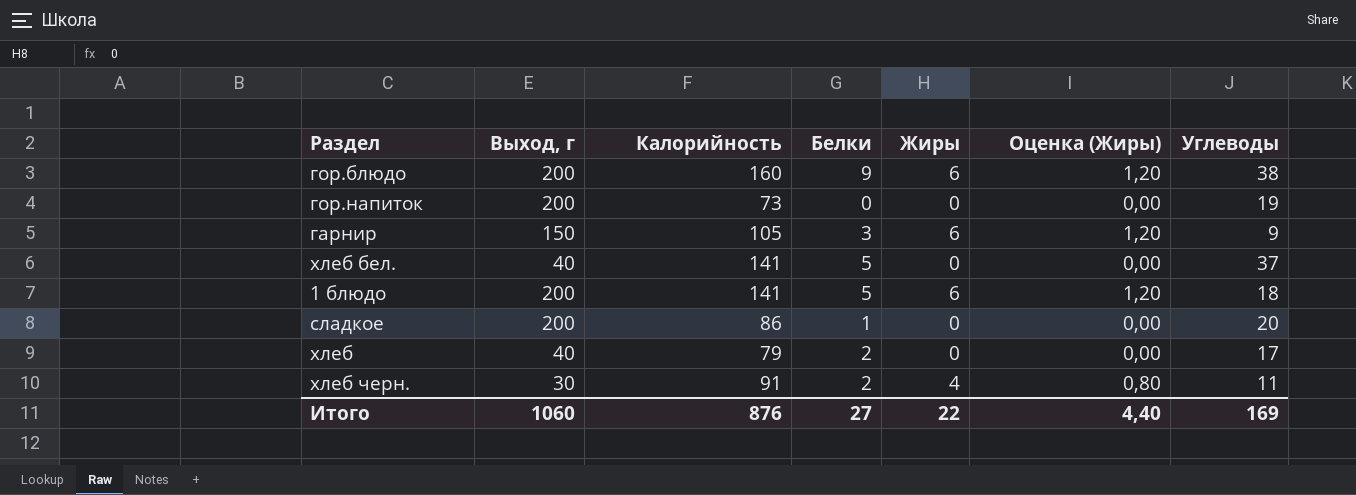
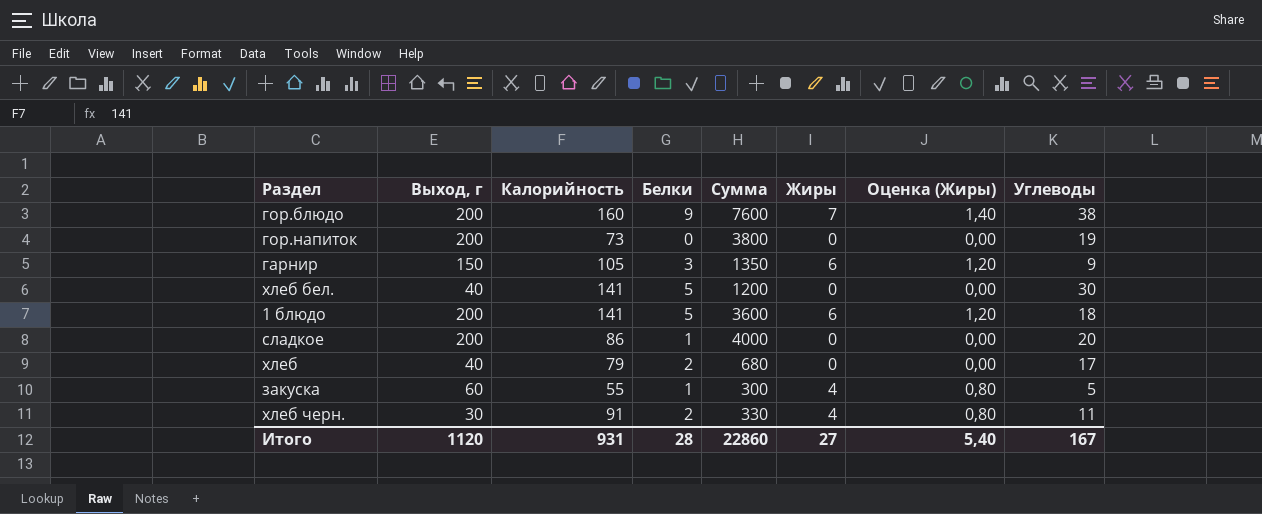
column Сумма | formula: none -> [Выход, г] * [Углеводы]
гор.блюдо | Жиры: 6 -> 7
гор.блюдо | Оценка (Жиры): 1,20 -> 1,40
хлеб бел. | Углеводы: 37 -> 30
row закуска: none -> 60 | 55 | 1 | 300 | 4 | 0,80 | 5
Итого | Выход, г: 1060 -> 1120
Итого | Калорийность: 876 -> 931
Итого | Белки: 27 -> 28
Итого | Жиры: 22 -> 27
Итого | Оценка (Жиры): 4,40 -> 5,40
Итого | Углеводы: 169 -> 167

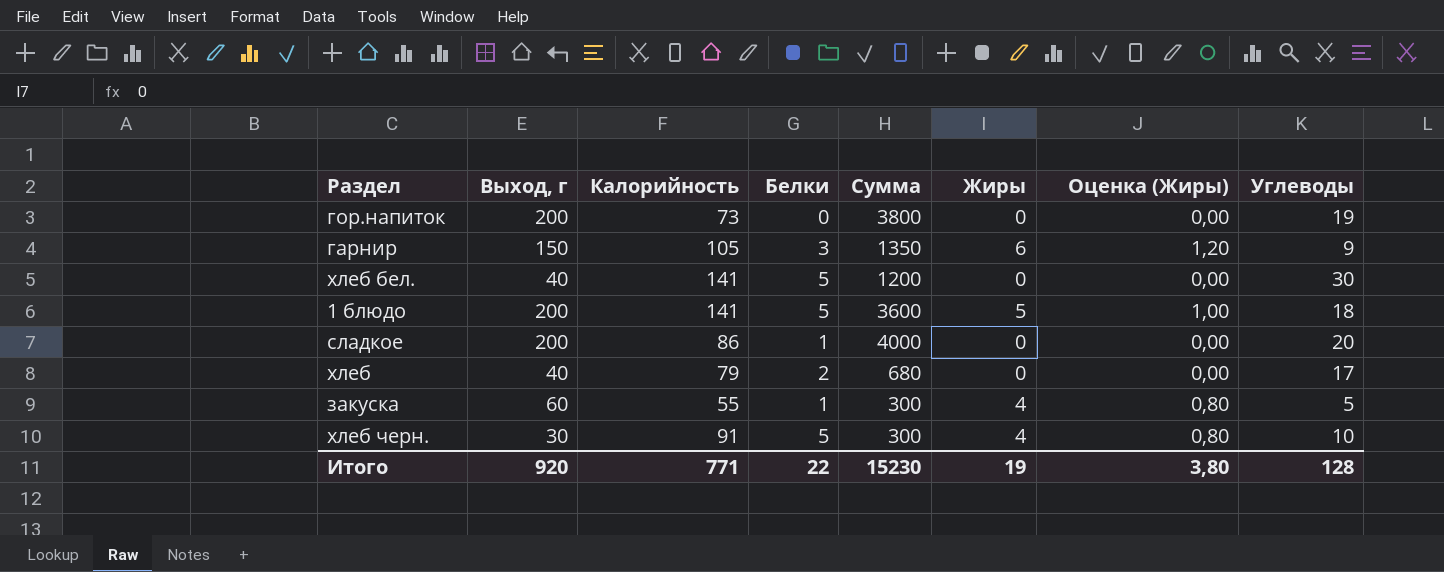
row гор.блюдо: 200 | 160 | 9 | 7600 | 7 | 1,40 | 38 -> none
1 блюдо | Жиры: 6 -> 5
1 блюдо | Оценка (Жиры): 1,20 -> 1,00
хлеб черн. | Белки: 2 -> 5
хлеб черн. | Сумма: 330 -> 300
хлеб черн. | Углеводы: 11 -> 10
Итого | Выход, г: 1120 -> 920
Итого | Калорийность: 931 -> 771
Итого | Белки: 28 -> 22
Итого | Сумма: 22860 -> 15230
Итого | Жиры: 27 -> 19
Итого | Оценка (Жиры): 5,40 -> 3,80
Итого | Углеводы: 167 -> 128

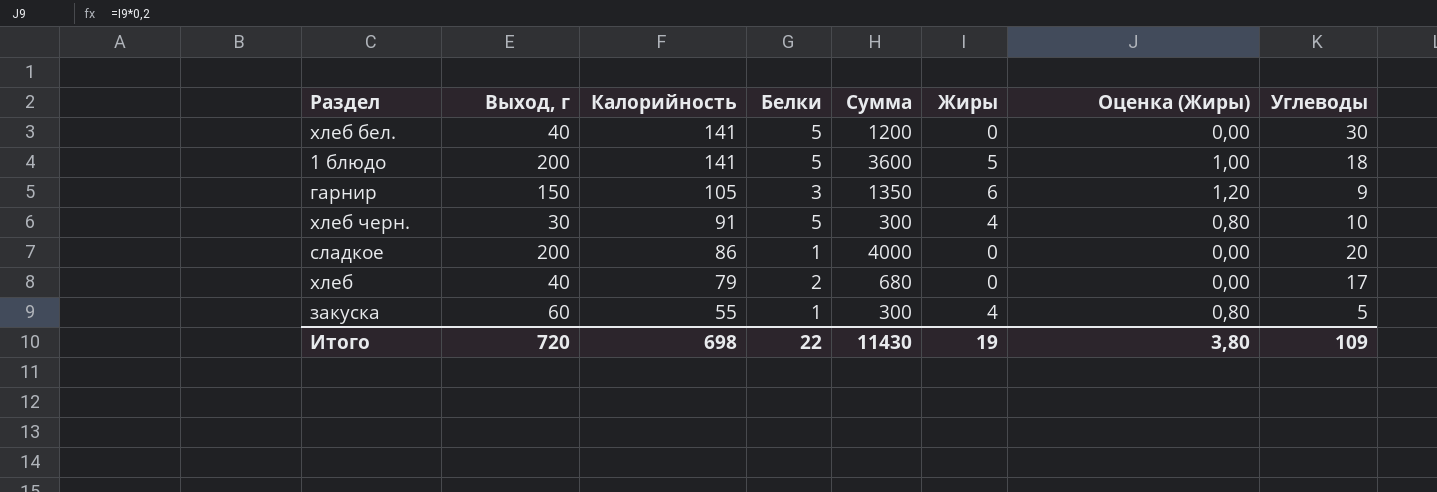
row order: none -> Калорийность descending
row гор.напиток: 200 | 73 | 0 | 3800 | 0 | 0,00 | 19 -> none
Итого | Выход, г: 920 -> 720
Итого | Калорийность: 771 -> 698
Итого | Сумма: 15230 -> 11430
Итого | Углеводы: 128 -> 109

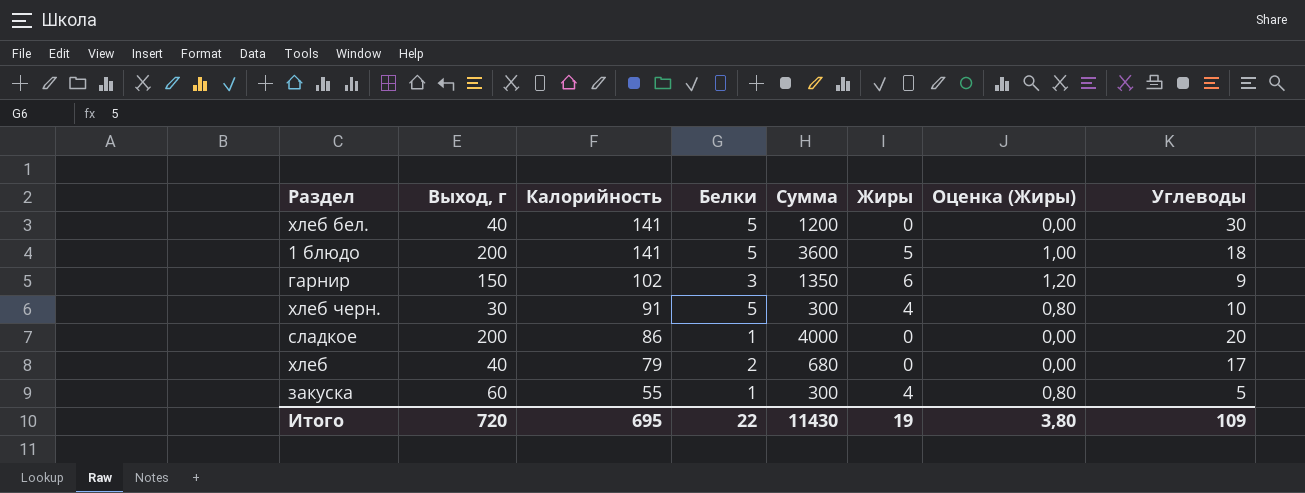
гарнир | Калорийность: 105 -> 102
Итого | Калорийность: 698 -> 695

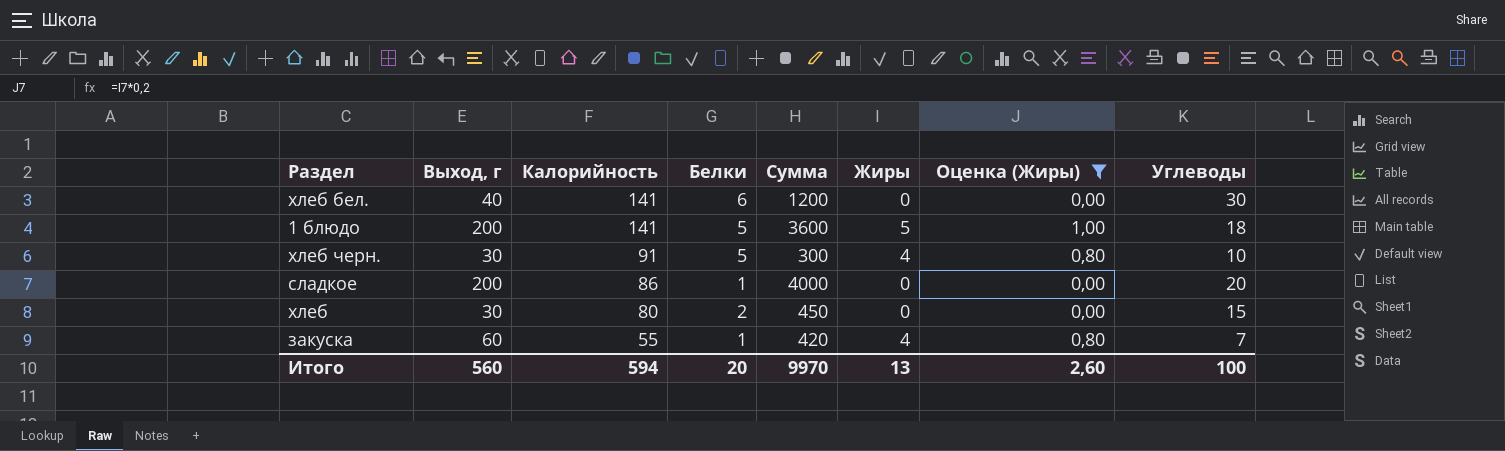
filter: none -> Оценка (Жиры) != 1,20
хлеб бел. | Белки: 5 -> 6
хлеб | Выход, г: 40 -> 30
хлеб | Калорийность: 79 -> 80
хлеб | Сумма: 680 -> 450
хлеб | Углеводы: 17 -> 15
закуска | Сумма: 300 -> 420
закуска | Углеводы: 5 -> 7
Итого | Выход, г: 720 -> 560
Итого | Калорийность: 695 -> 594
Итого | Белки: 22 -> 20
Итого | Сумма: 11430 -> 9970
Итого | Жиры: 19 -> 13
Итого | Оценка (Жиры): 3,80 -> 2,60
Итого | Углеводы: 109 -> 100

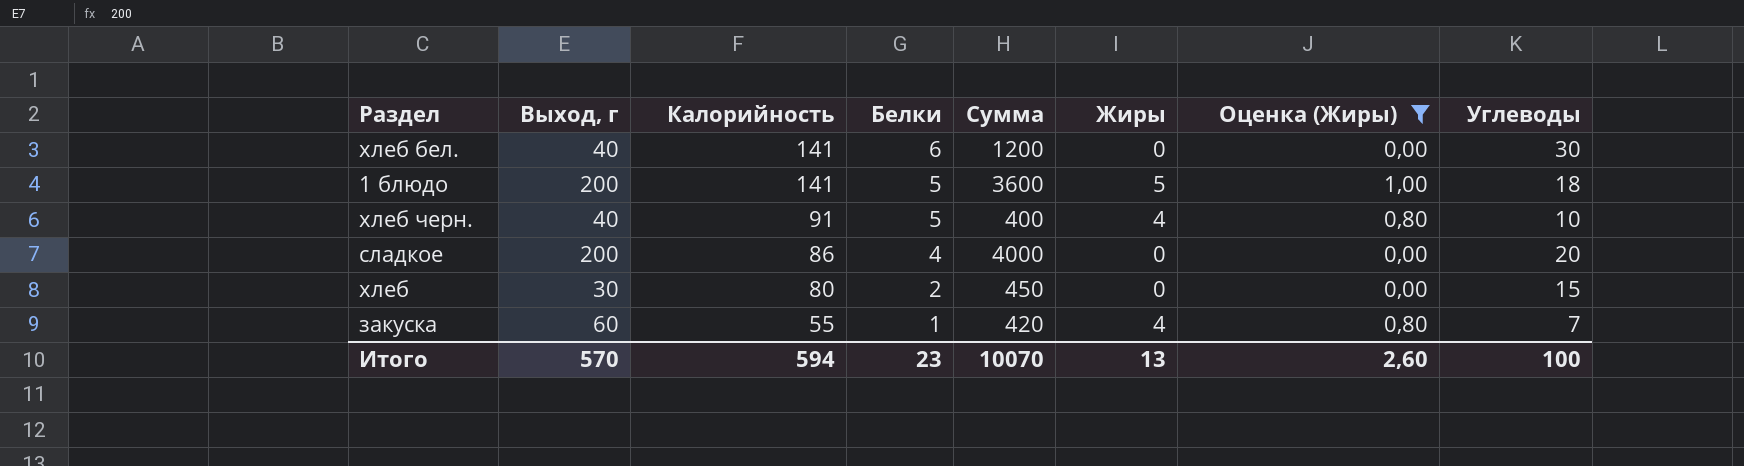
хлеб черн. | Выход, г: 30 -> 40
хлеб черн. | Сумма: 300 -> 400
сладкое | Белки: 1 -> 4
Итого | Выход, г: 560 -> 570
Итого | Белки: 20 -> 23
Итого | Сумма: 9970 -> 10070

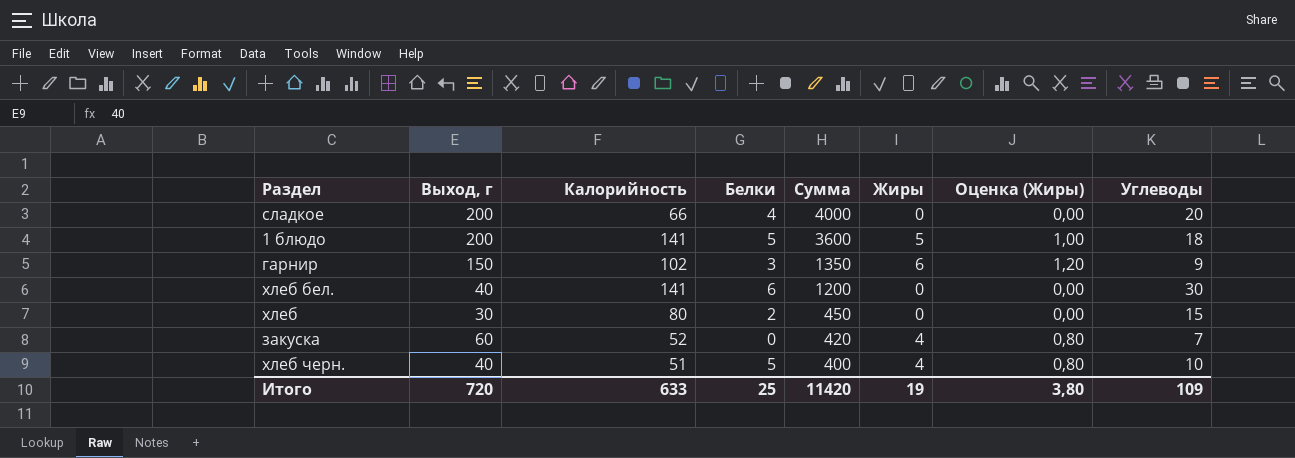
filter: Оценка (Жиры) != 1,20 -> none
row order: Калорийность descending -> Сумма descending
сладкое | Калорийность: 86 -> 66
закуска | Калорийность: 55 -> 52
закуска | Белки: 1 -> 0
хлеб черн. | Калорийность: 91 -> 51
Итого | Выход, г: 570 -> 720
Итого | Калорийность: 594 -> 633
Итого | Белки: 23 -> 25
Итого | Сумма: 10070 -> 11420
Итого | Жиры: 13 -> 19
Итого | Оценка (Жиры): 2,60 -> 3,80
Итого | Углеводы: 100 -> 109

